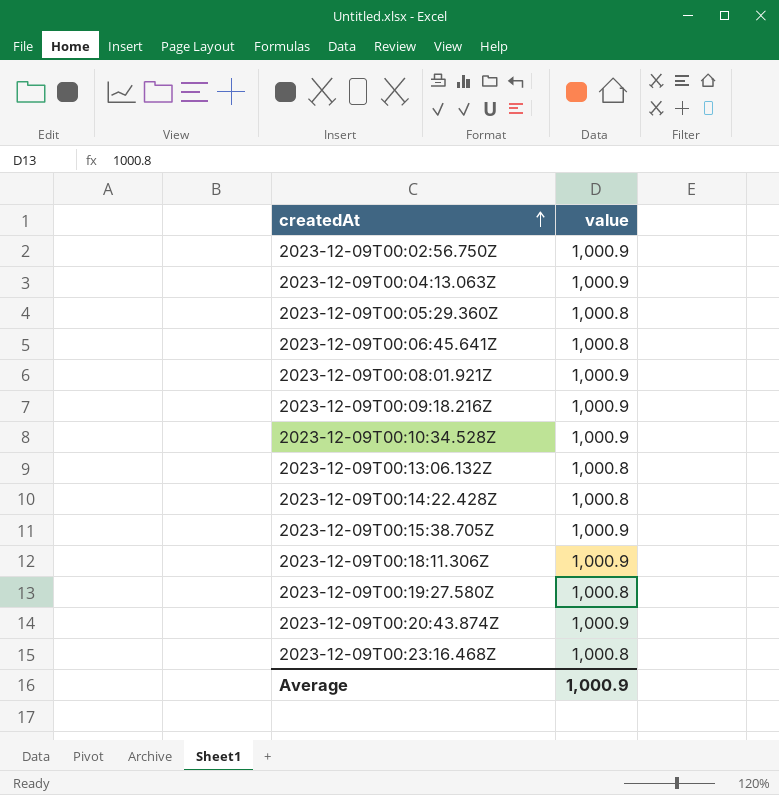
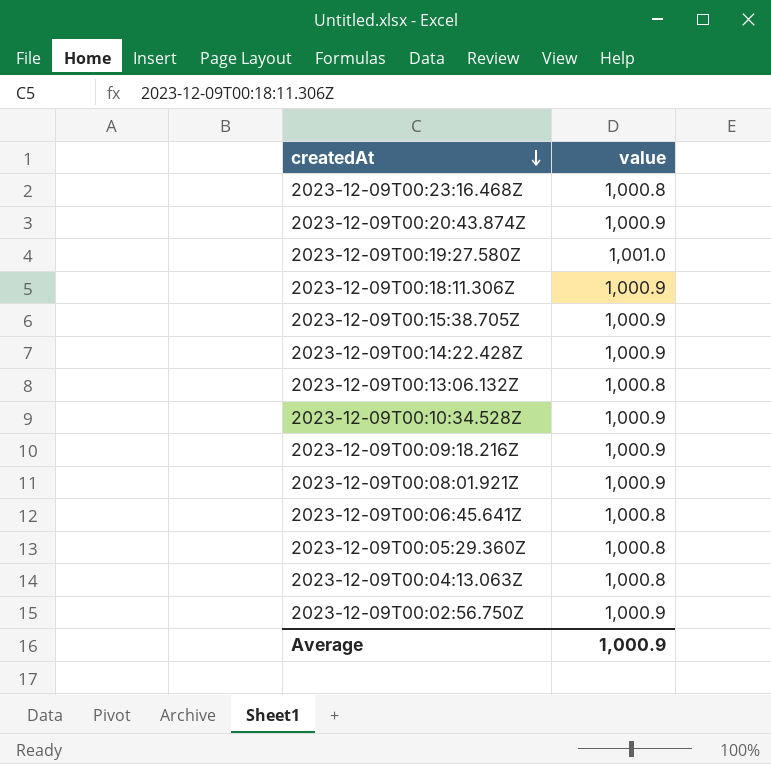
row order: createdAt ascending -> createdAt descending
2023-12-09T00:19:27.580Z | value: 1,000.8 -> 1,001.0
2023-12-09T00:14:22.428Z | value: 1,000.8 -> 1,000.9
2023-12-09T00:04:13.063Z | value: 1,000.9 -> 1,000.8

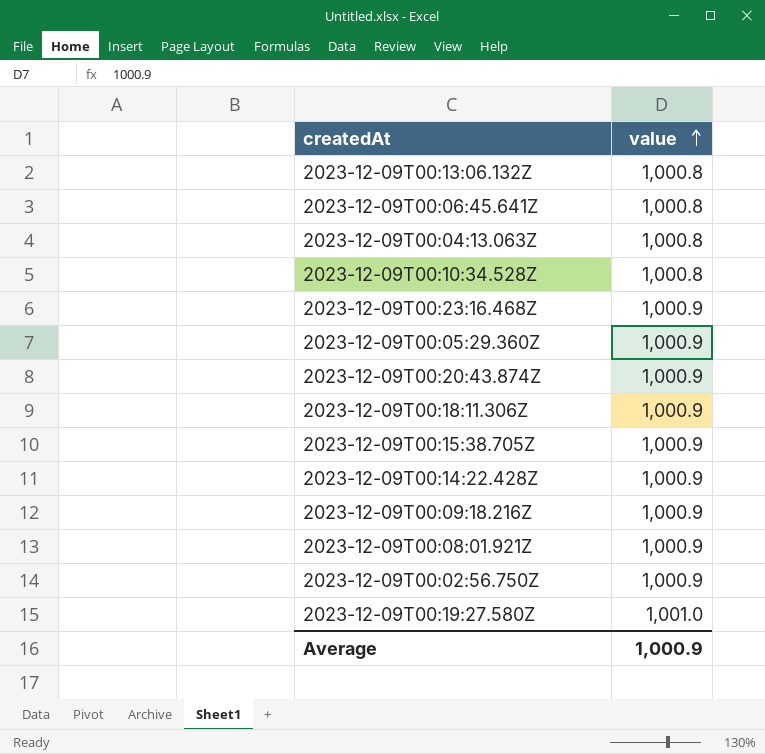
row order: createdAt descending -> value ascending
2023-12-09T00:10:34.528Z | value: 1,000.9 -> 1,000.8
2023-12-09T00:23:16.468Z | value: 1,000.8 -> 1,000.9
2023-12-09T00:05:29.360Z | value: 1,000.8 -> 1,000.9

